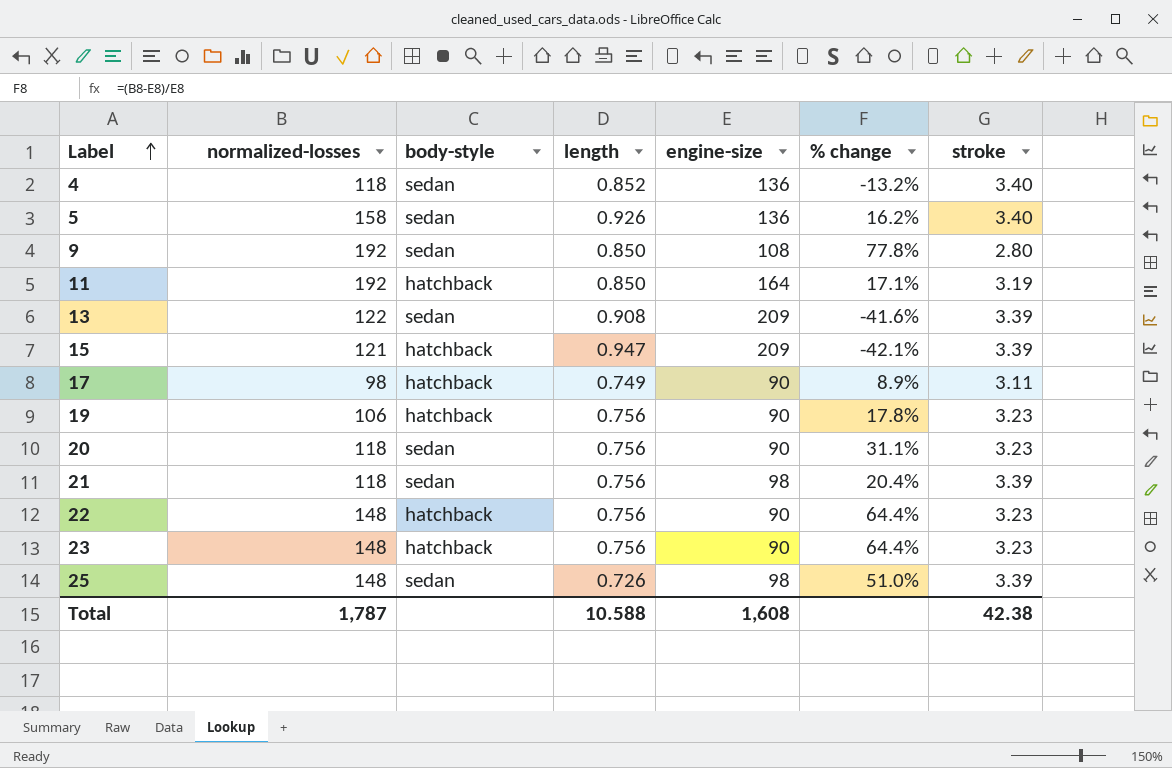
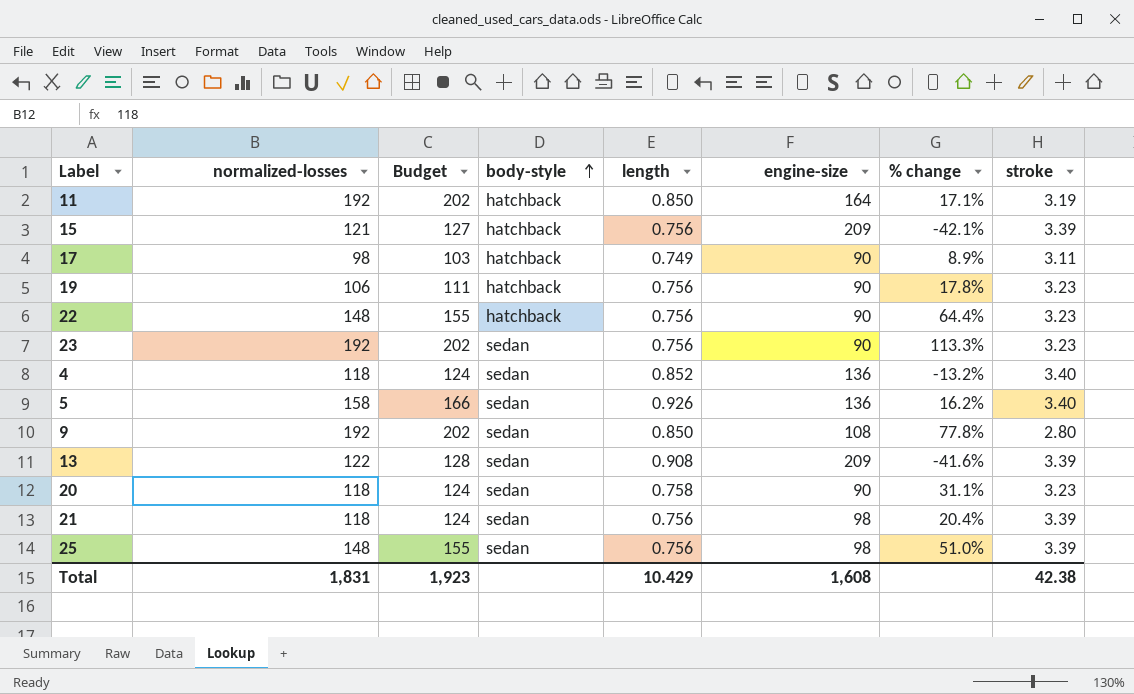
row order: Label ascending -> body-style ascending
column Budget | formula: none -> [normalized-losses] * 1.05
15 | length: 0.947 -> 0.756
23 | normalized-losses: 148 -> 192
23 | body-style: hatchback -> sedan
23 | % change: 64.4% -> 113.3%
20 | length: 0.756 -> 0.758
25 | length: 0.726 -> 0.756
Total | normalized-losses: 1,787 -> 1,831
Total | length: 10.588 -> 10.429

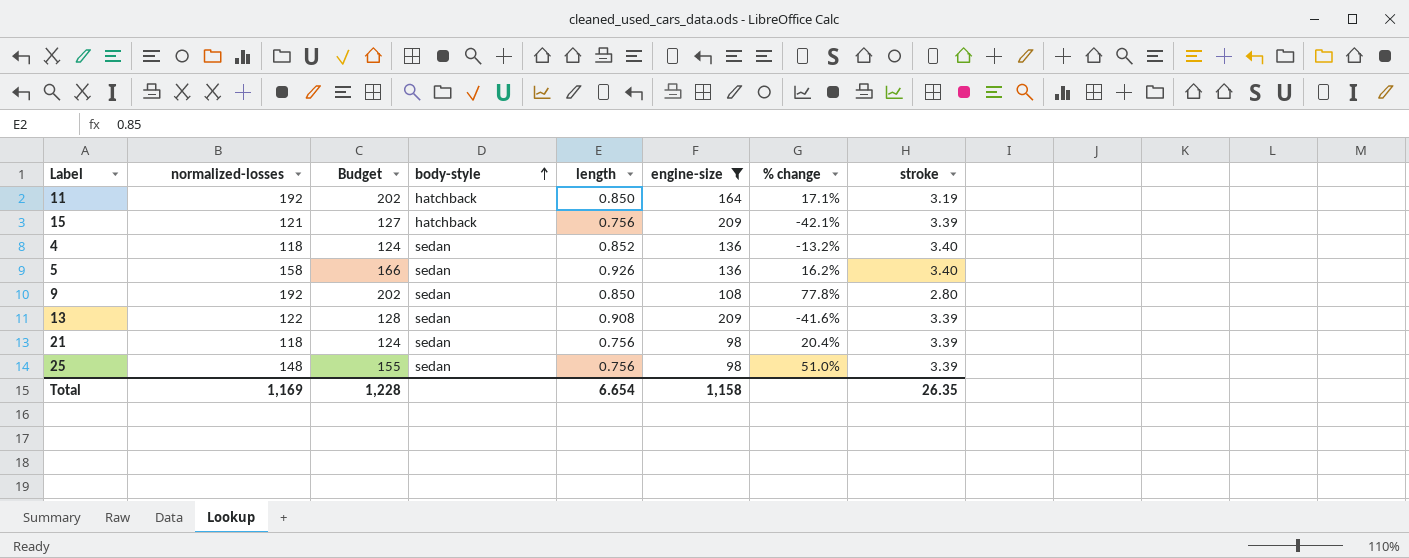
filter: none -> engine-size != 90
Total | normalized-losses: 1,831 -> 1,169
Total | Budget: 1,923 -> 1,228
Total | length: 10.429 -> 6.654
Total | engine-size: 1,608 -> 1,158
Total | stroke: 42.38 -> 26.35

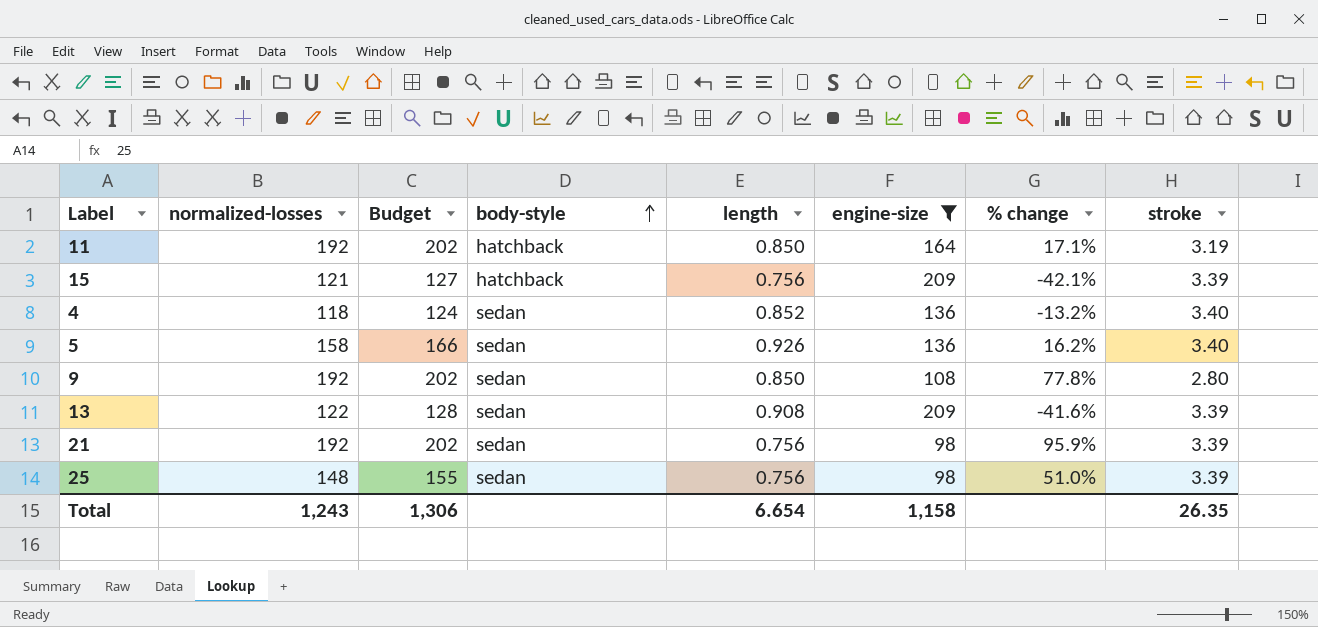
21 | normalized-losses: 118 -> 192
21 | Budget: 124 -> 202
21 | % change: 20.4% -> 95.9%
Total | normalized-losses: 1,169 -> 1,243
Total | Budget: 1,228 -> 1,306

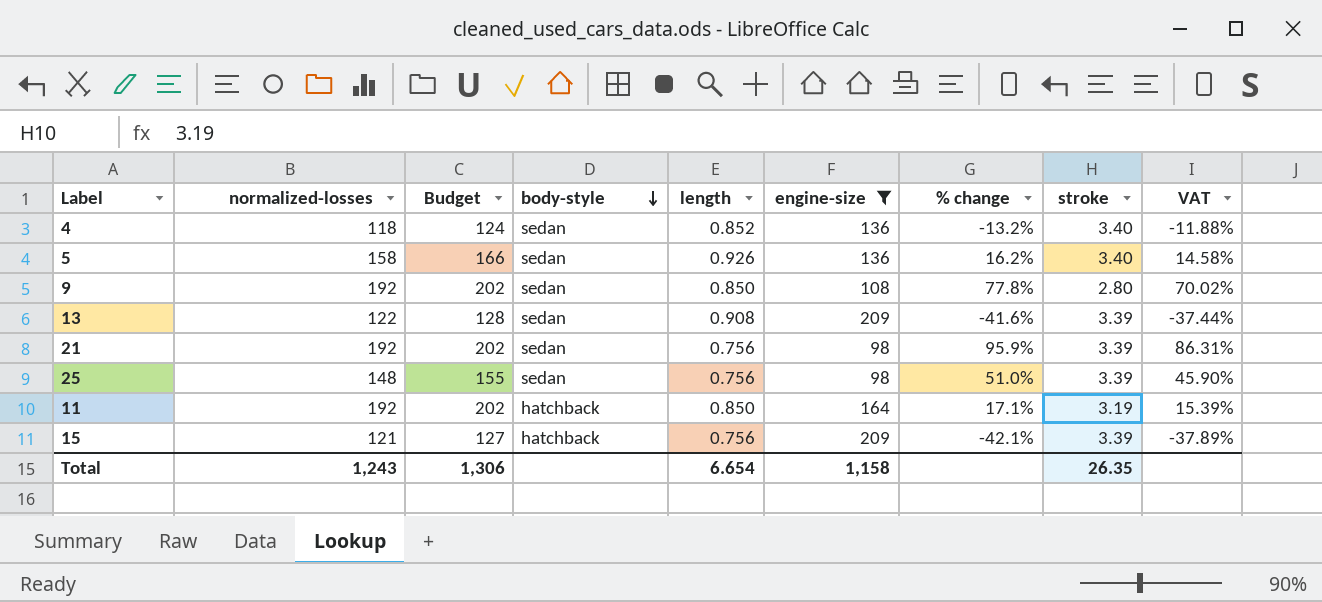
row order: body-style ascending -> body-style descending
column VAT | formula: none -> [% change] * 0.9

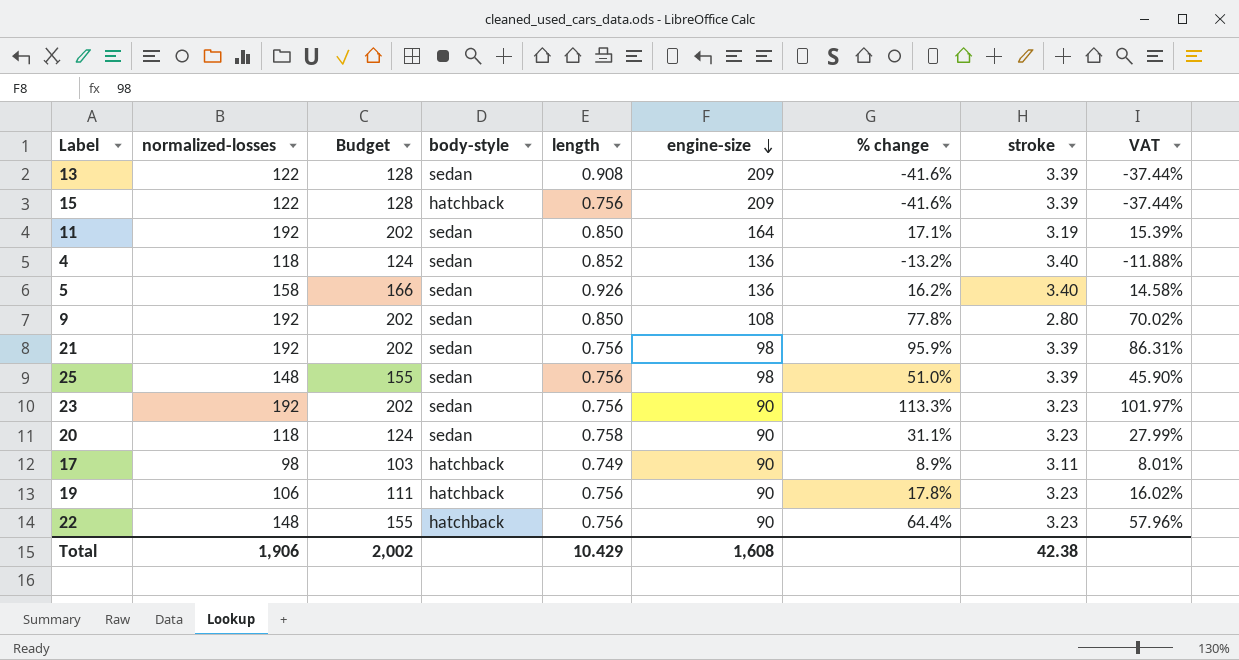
filter: engine-size != 90 -> none
row order: body-style descending -> engine-size descending
15 | normalized-losses: 121 -> 122
15 | Budget: 127 -> 128
15 | % change: -42.1% -> -41.6%
15 | VAT: -37.89% -> -37.44%
11 | body-style: hatchback -> sedan
Total | normalized-losses: 1,243 -> 1,906
Total | Budget: 1,306 -> 2,002
Total | length: 6.654 -> 10.429
Total | engine-size: 1,158 -> 1,608
Total | stroke: 26.35 -> 42.38

